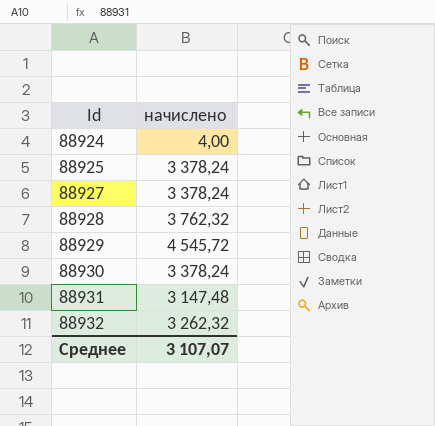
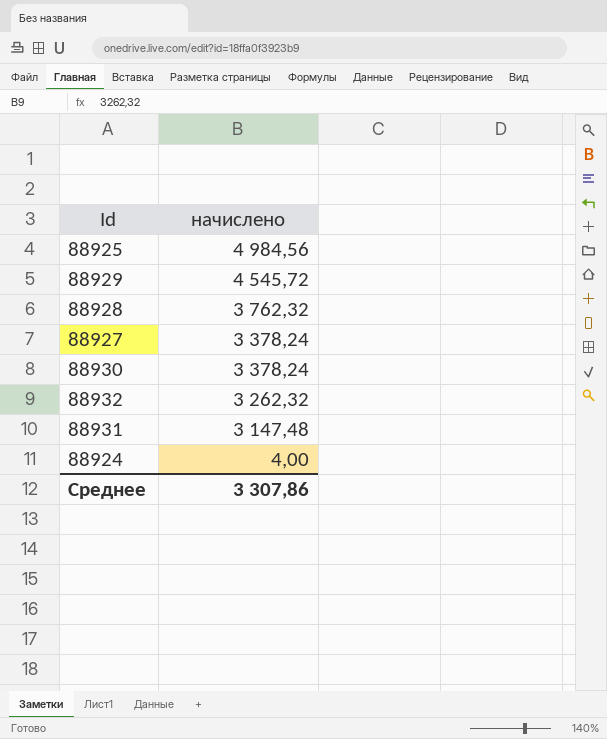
row order: Id ascending -> начислено descending
88925 | начислено: 3 378,24 -> 4 984,56
Среднее | начислено: 3 107,07 -> 3 307,86

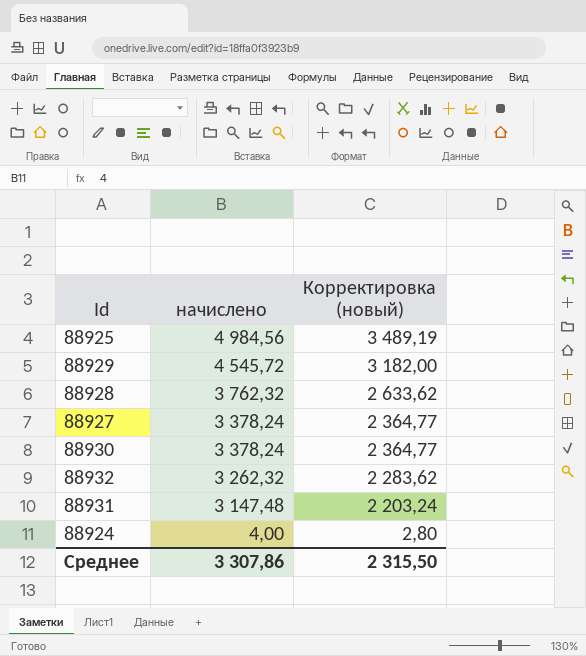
column Корректировка (новый) | formula: none -> [начислено] * 0,7

